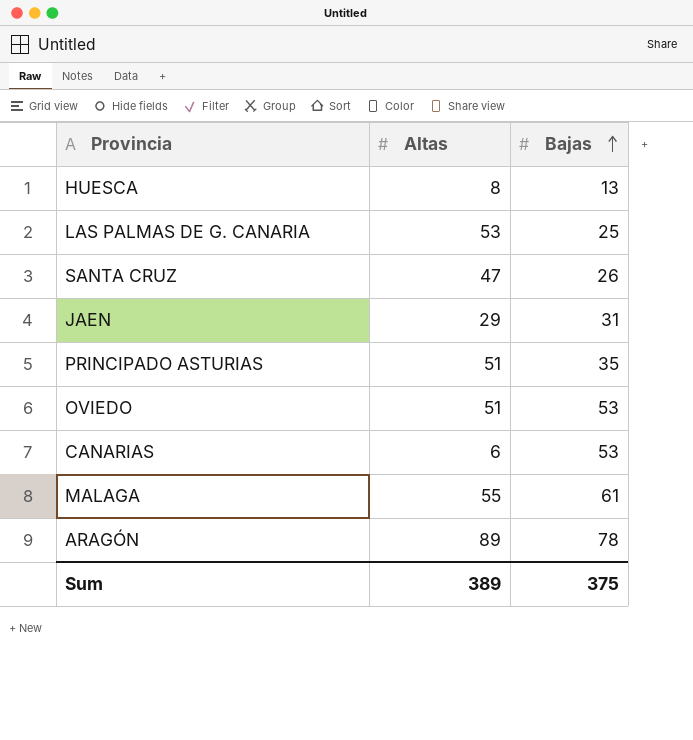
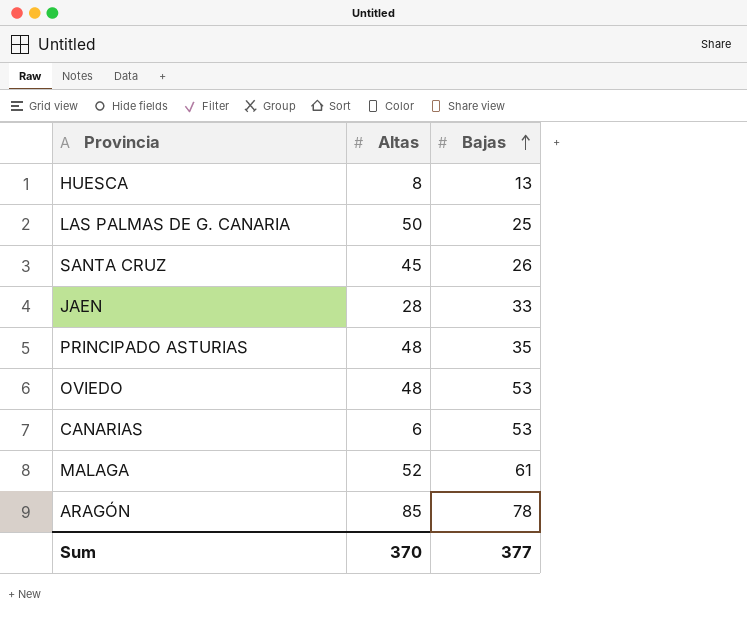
LAS PALMAS DE G. CANARIA | Altas: 53 -> 50
SANTA CRUZ | Altas: 47 -> 45
JAEN | Altas: 29 -> 28
JAEN | Bajas: 31 -> 33
PRINCIPADO ASTURIAS | Altas: 51 -> 48
OVIEDO | Altas: 51 -> 48
MALAGA | Altas: 55 -> 52
ARAGÓN | Altas: 89 -> 85
Sum | Altas: 389 -> 370
Sum | Bajas: 375 -> 377

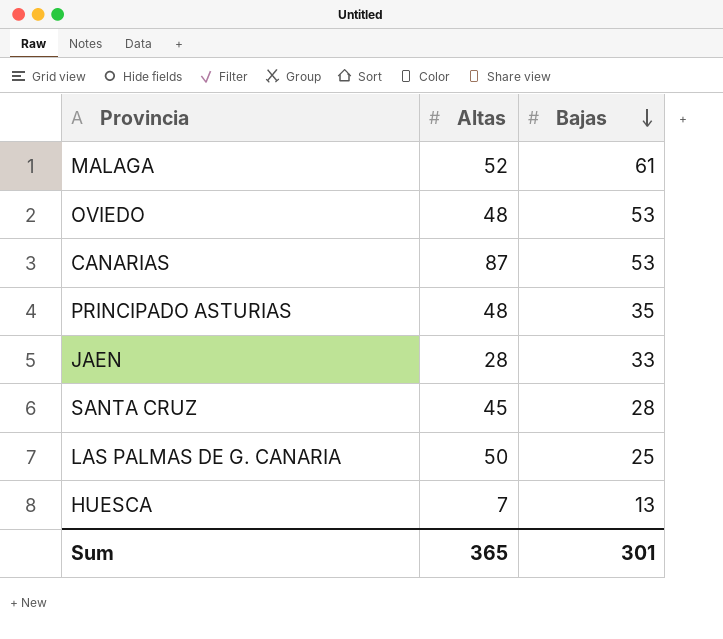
row order: Bajas ascending -> Bajas descending
row ARAGÓN: 85 | 78 -> none
CANARIAS | Altas: 6 -> 87
SANTA CRUZ | Bajas: 26 -> 28
HUESCA | Altas: 8 -> 7
Sum | Altas: 370 -> 365
Sum | Bajas: 377 -> 301

